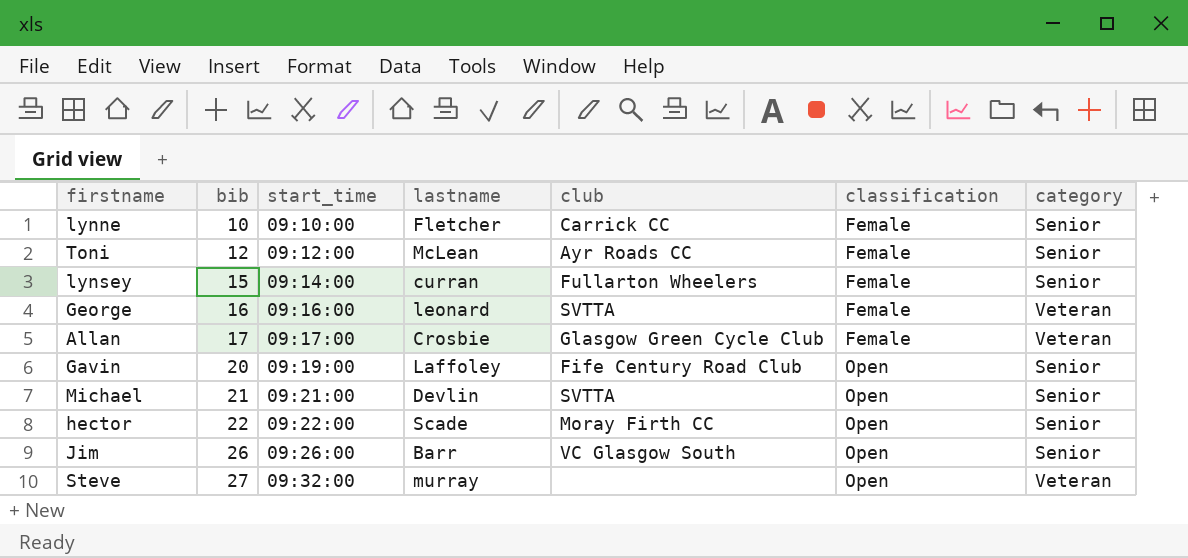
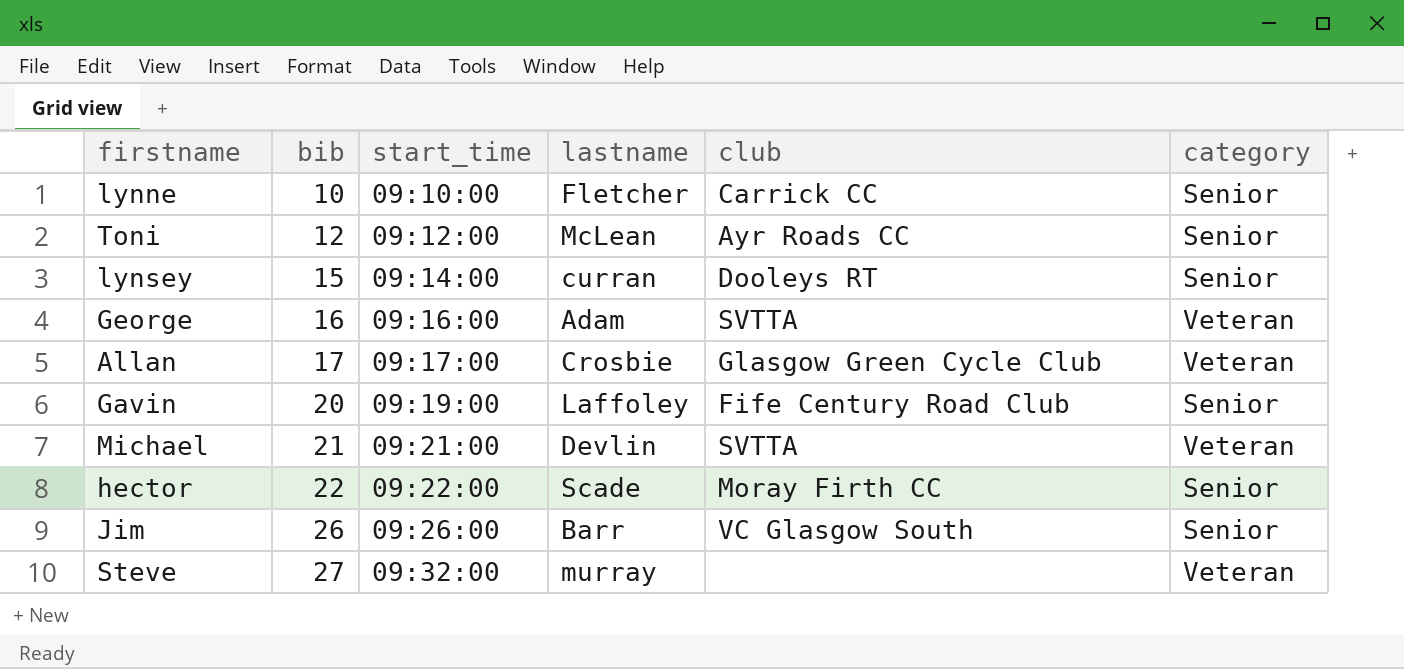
column classification | position: 6 -> none
lynsey | club: Fullarton Wheelers -> Dooleys RT
George | lastname: leonard -> Adam
Michael | category: Senior -> Veteran

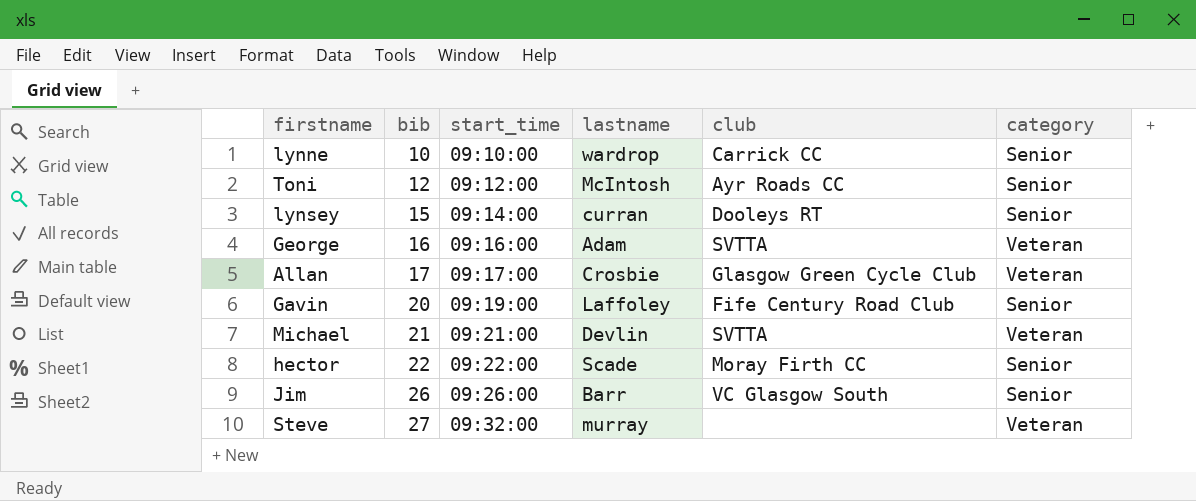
lynne | lastname: Fletcher -> wardrop
Toni | lastname: McLean -> McIntosh

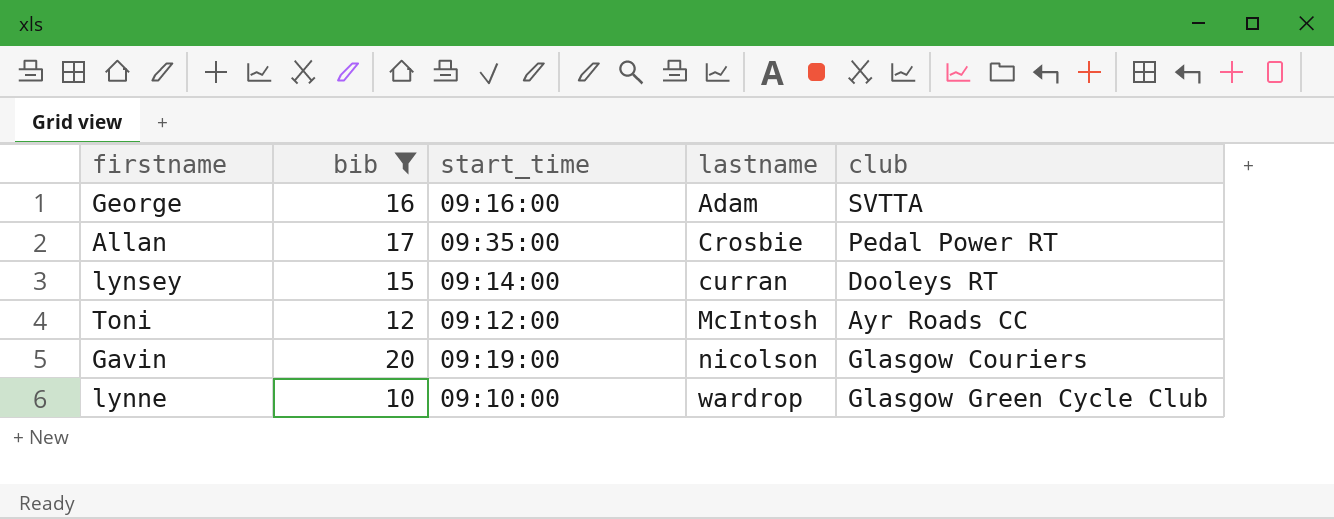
filter: none -> bib <= 20
row order: bib ascending -> lastname ascending
column category | position: 6 -> none
Allan | start_time: 09:17:00 -> 09:35:00
Allan | club: Glasgow Green Cycle Club -> Pedal Power RT
Gavin | lastname: Laffoley -> nicolson
Gavin | club: Fife Century Road Club -> Glasgow Couriers
lynne | club: Carrick CC -> Glasgow Green Cycle Club

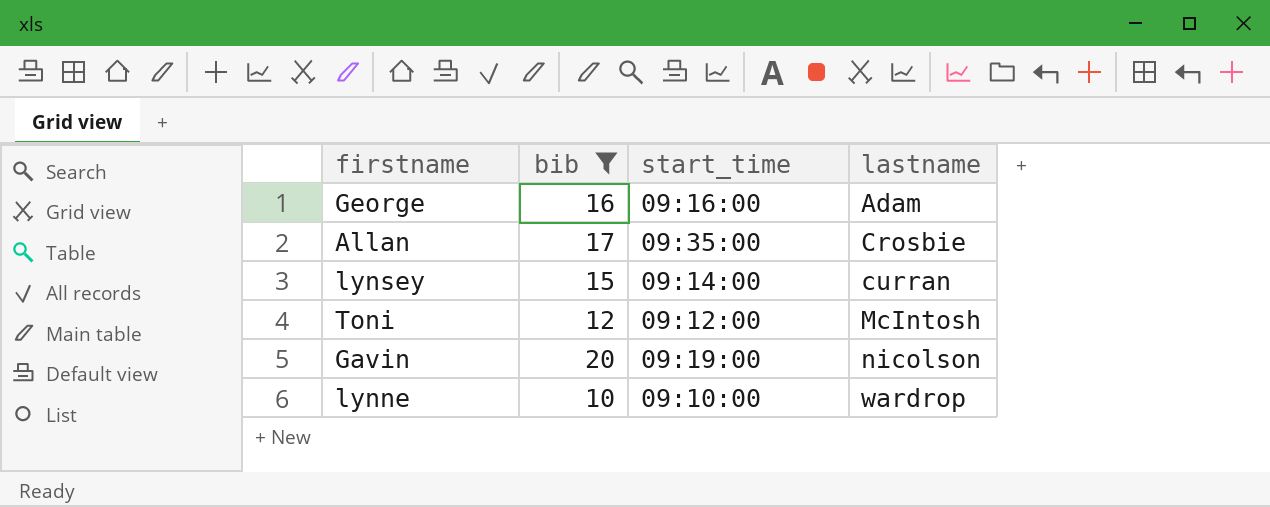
column club | position: 5 -> none

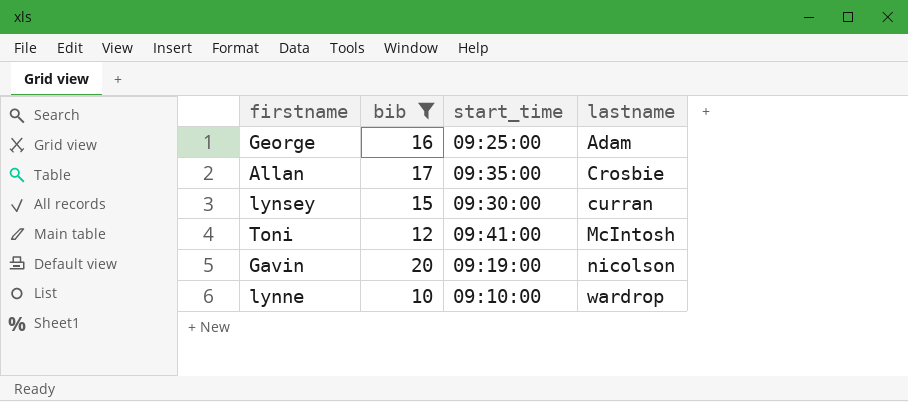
George | start_time: 09:16:00 -> 09:25:00
lynsey | start_time: 09:14:00 -> 09:30:00
Toni | start_time: 09:12:00 -> 09:41:00

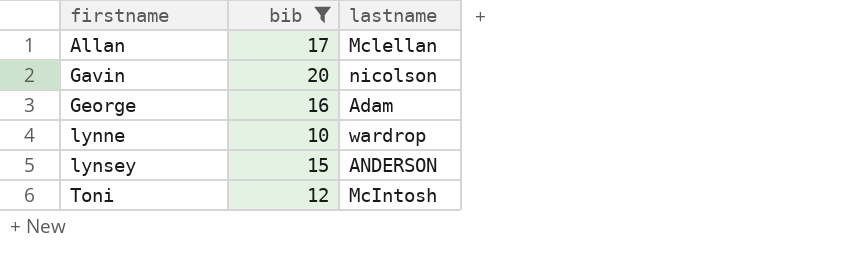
row order: lastname ascending -> firstname ascending
column start_time | position: 3 -> none
Allan | lastname: Crosbie -> Mclellan
lynsey | lastname: curran -> ANDERSON

